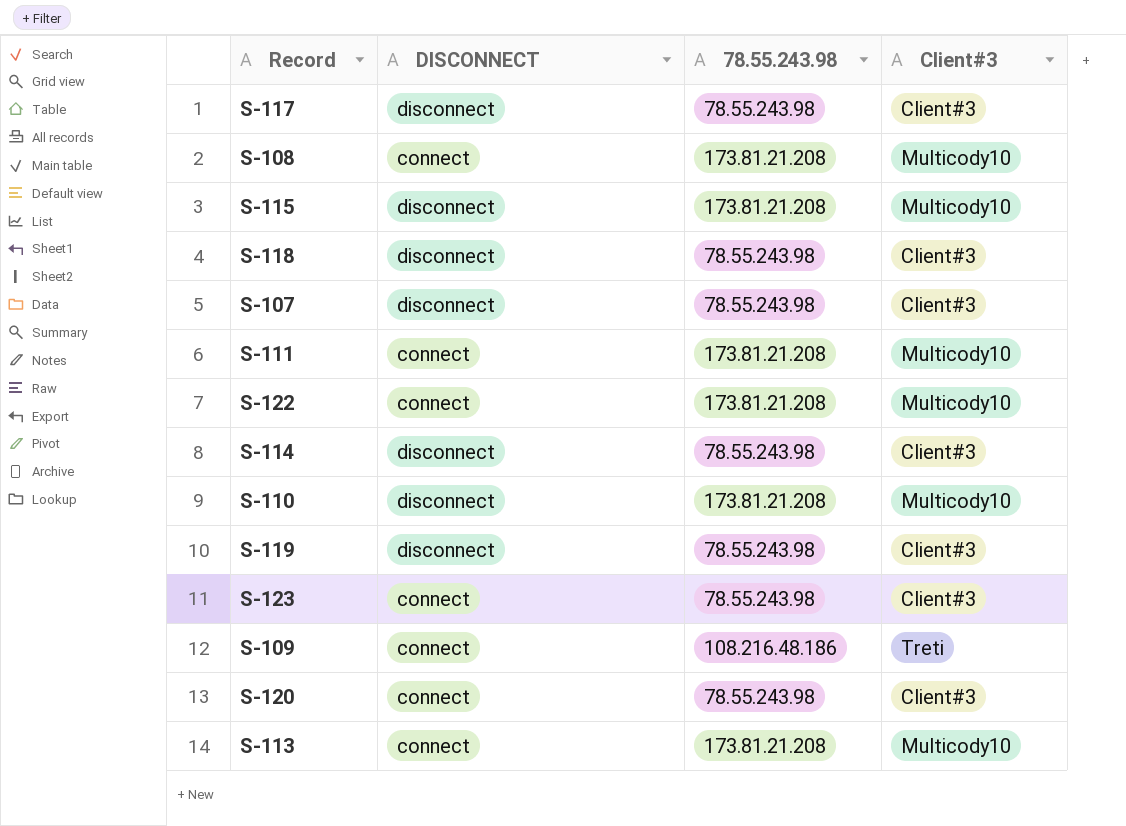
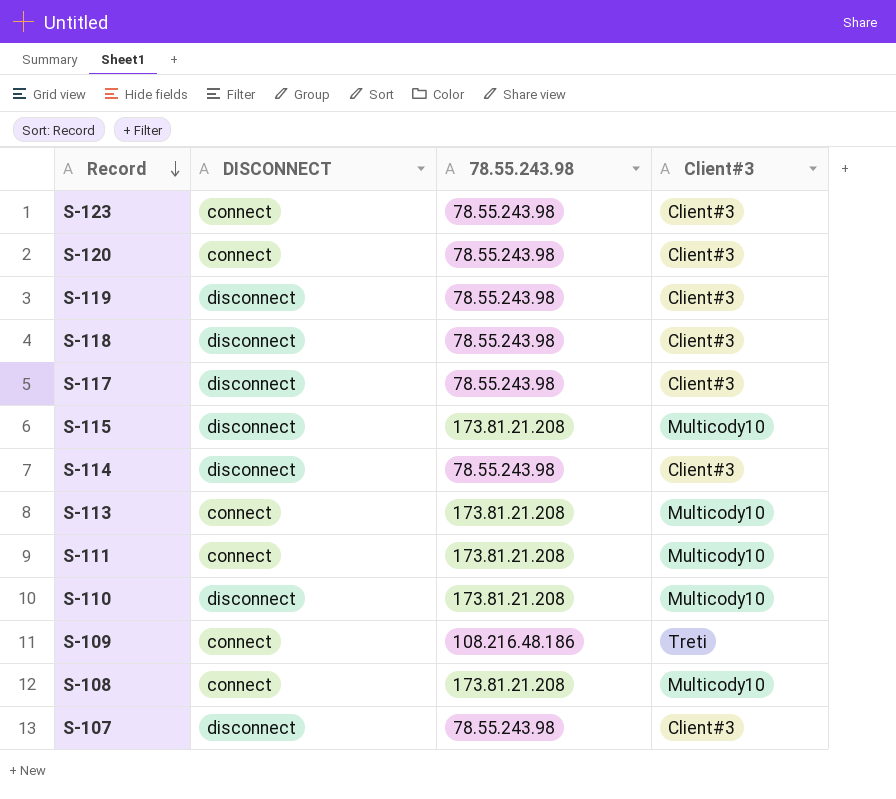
row order: none -> Record descending
row S-122: connect | 173.81.21.208 | Multicody10 -> none

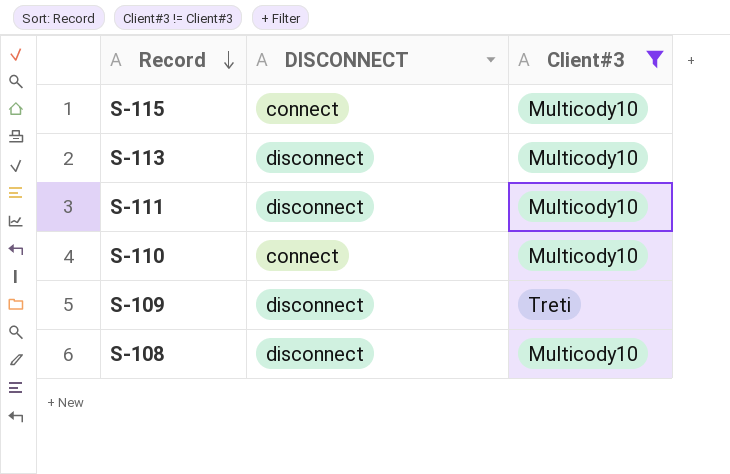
filter: none -> Client#3 != Client#3
column 78.55.243.98 | position: 3 -> none
S-115 | DISCONNECT: disconnect -> connect
S-113 | DISCONNECT: connect -> disconnect
S-111 | DISCONNECT: connect -> disconnect
S-110 | DISCONNECT: disconnect -> connect
S-109 | DISCONNECT: connect -> disconnect
S-108 | DISCONNECT: connect -> disconnect

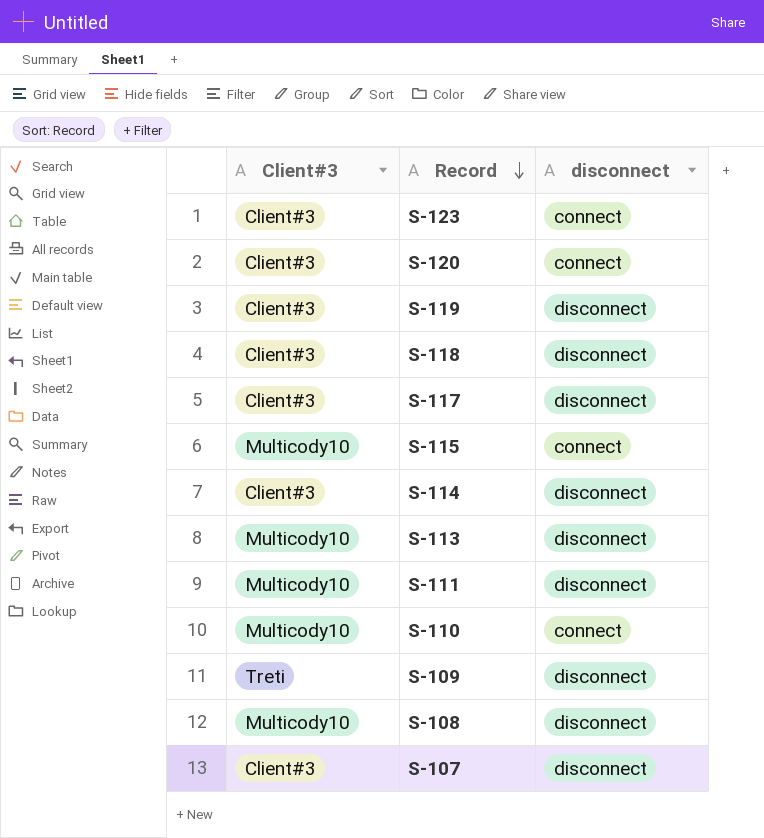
filter: Client#3 != Client#3 -> none
column Client#3 | position: 3 -> 1
column name: DISCONNECT -> disconnect

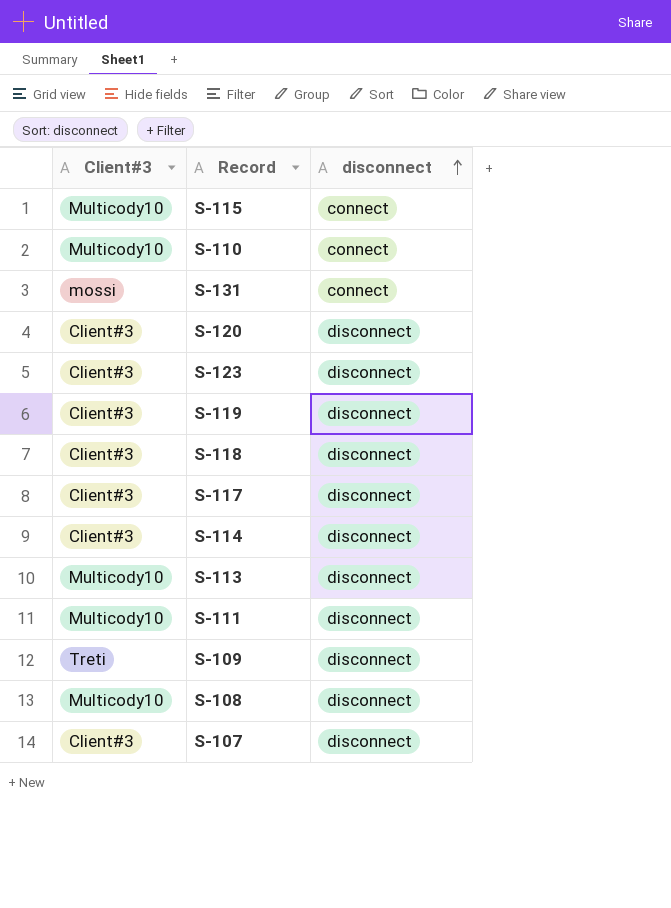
row order: Record descending -> disconnect ascending
row S-131: none -> mossi | connect
S-120 | disconnect: connect -> disconnect
S-123 | disconnect: connect -> disconnect

